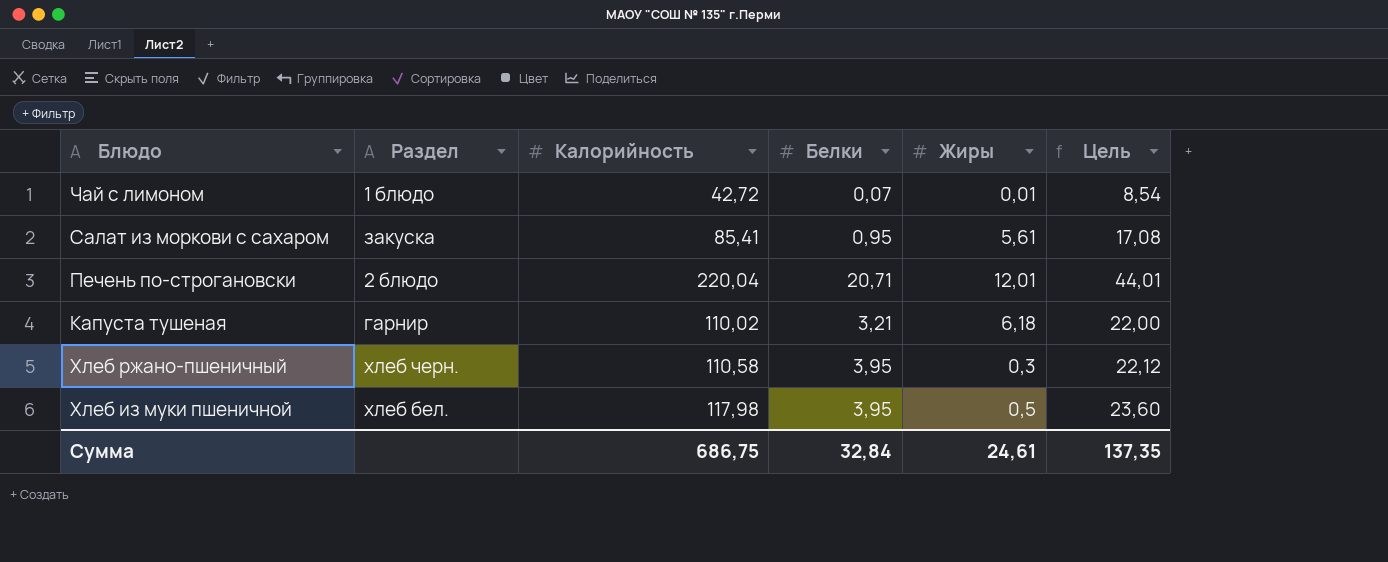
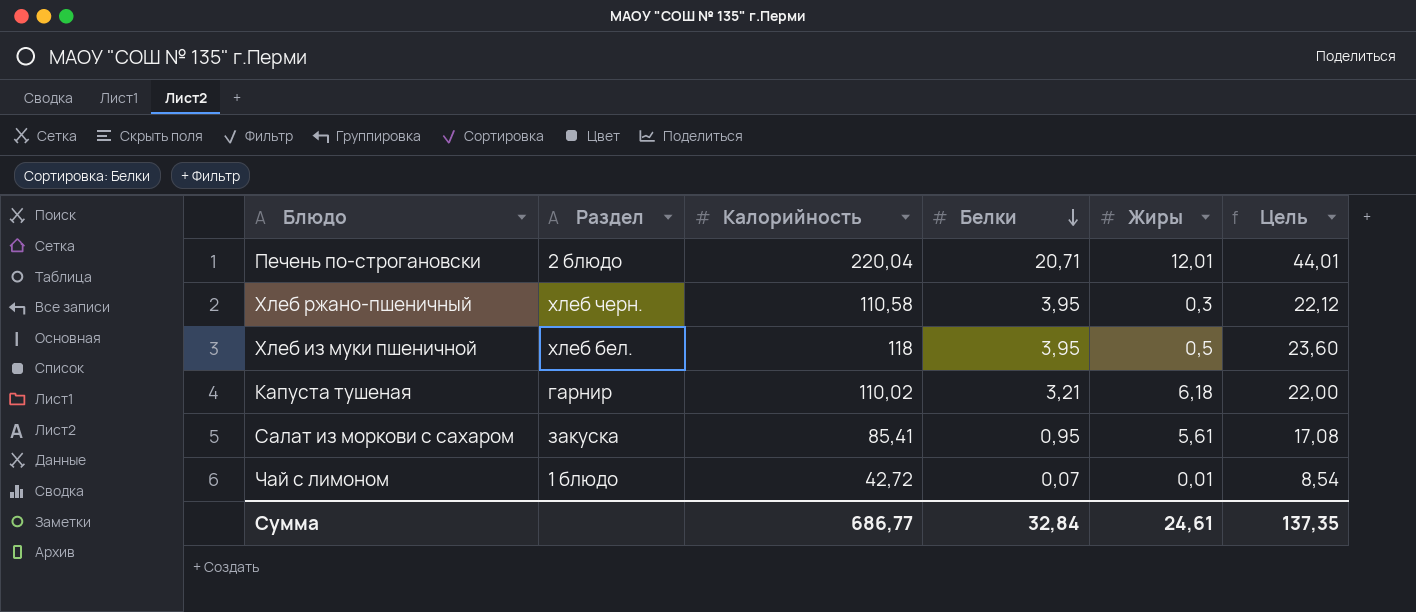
row order: none -> Белки descending
Хлеб из муки пшеничной | Калорийность: 117,98 -> 118
Сумма | Калорийность: 686,75 -> 686,77

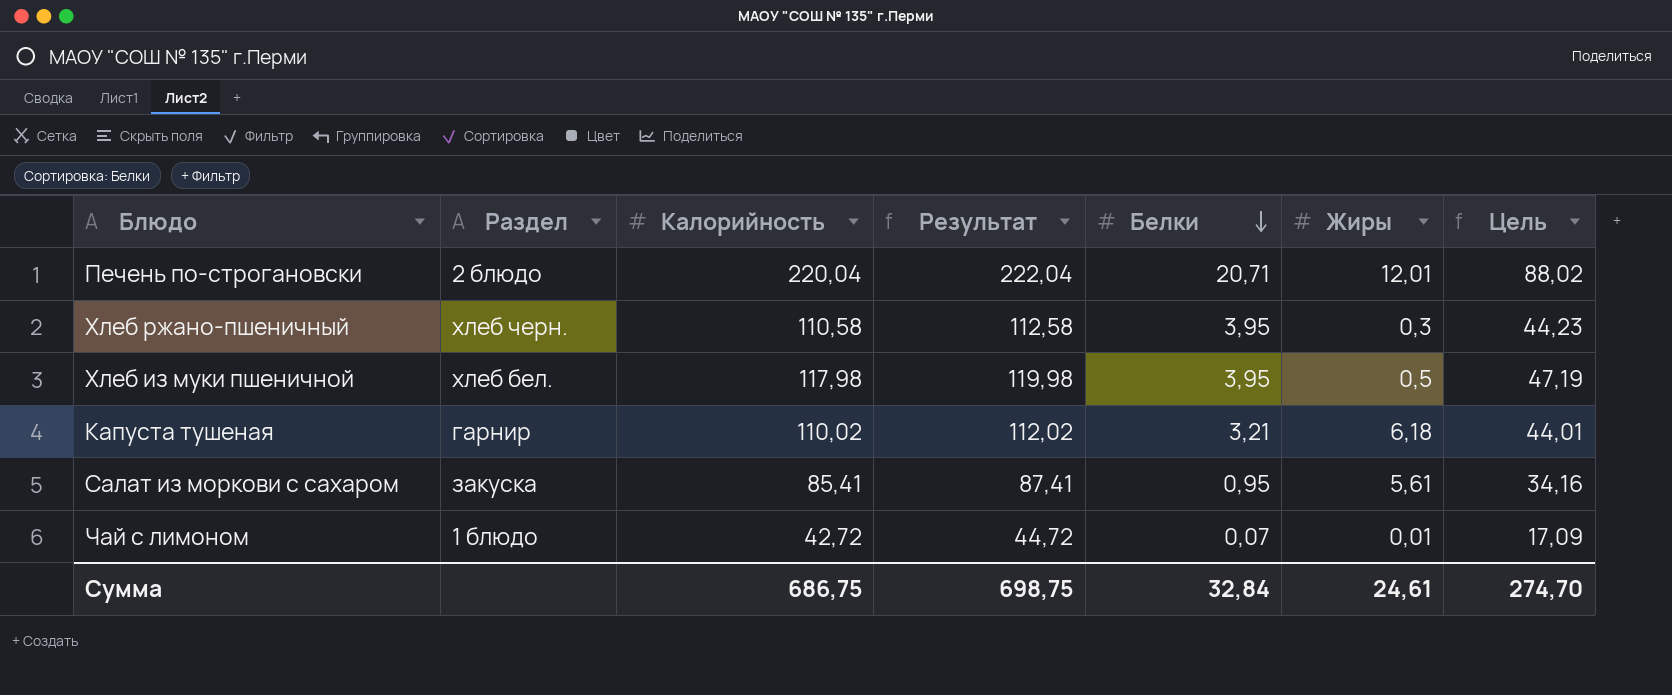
column Результат | formula: none -> [Калорийность] + 2
column Цель | formula: [Калорийность] * 0,2 -> [Калорийность] * 0,4
Хлеб из муки пшеничной | Калорийность: 118 -> 117,98
Сумма | Калорийность: 686,77 -> 686,75
Сумма | Цель: 137,35 -> 274,70

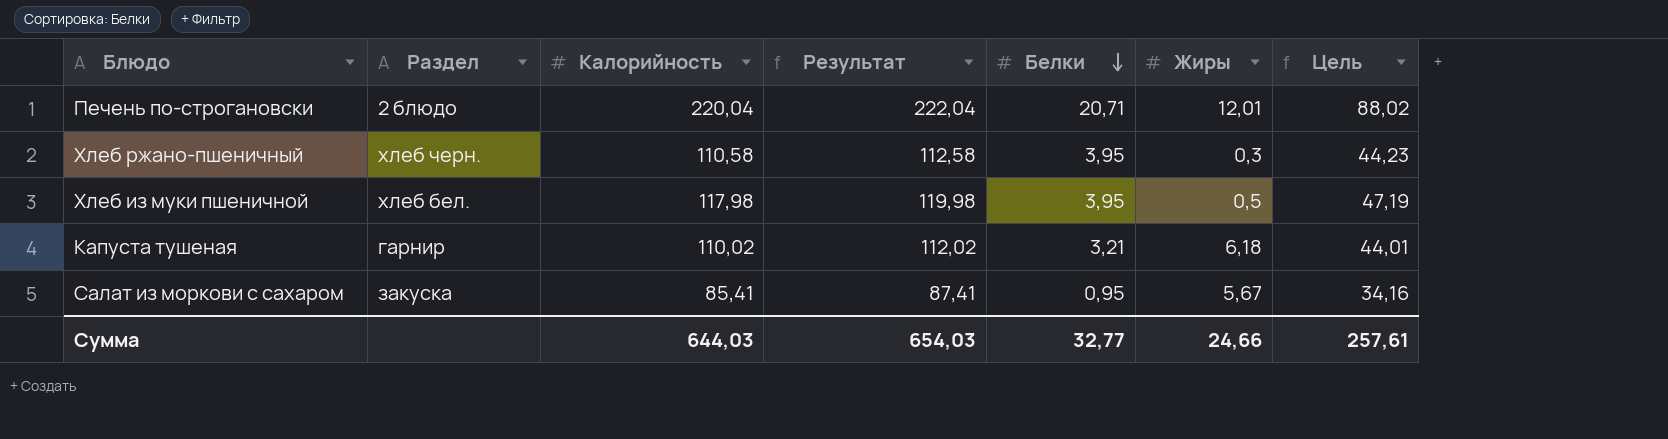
row Чай с лимоном: 1 блюдо | 42,72 | 44,72 | 0,07 | 0,01 | 17,09 -> none
Салат из моркови с сахаром | Жиры: 5,61 -> 5,67
Сумма | Калорийность: 686,75 -> 644,03
Сумма | Результат: 698,75 -> 654,03
Сумма | Белки: 32,84 -> 32,77
Сумма | Жиры: 24,61 -> 24,66
Сумма | Цель: 274,70 -> 257,61

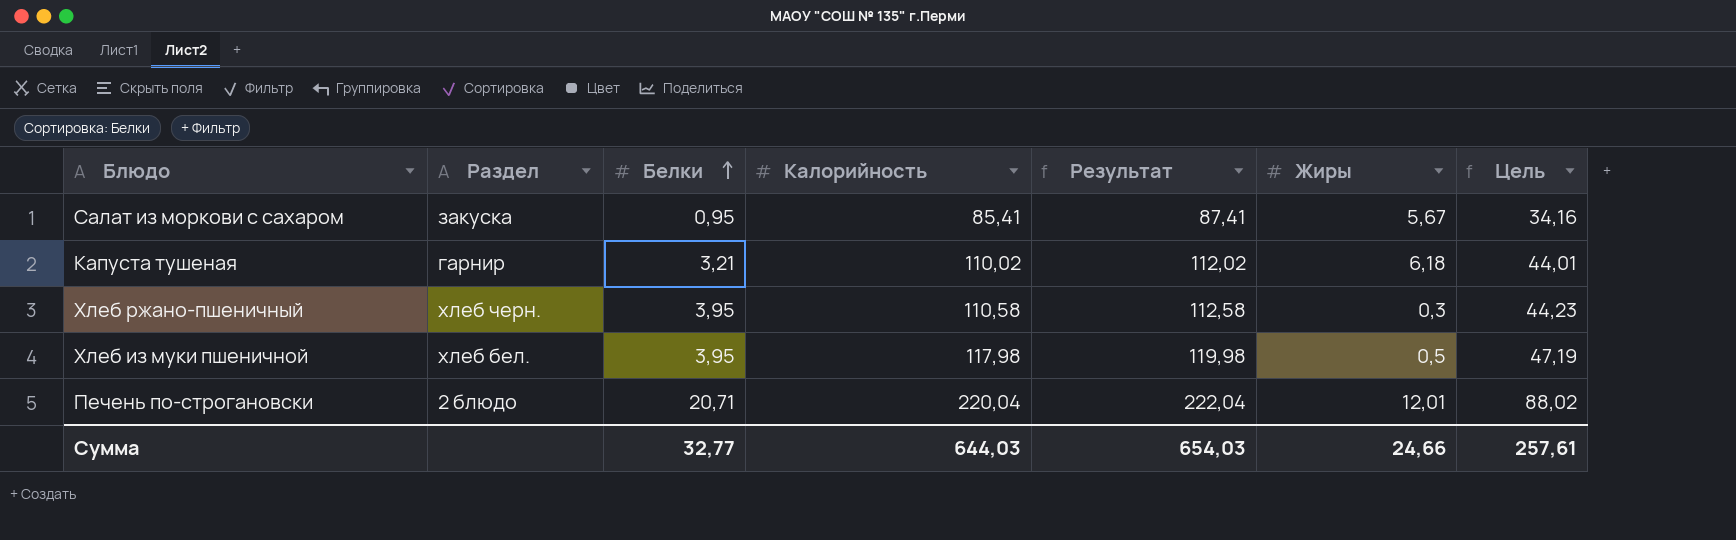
row order: Белки descending -> Белки ascending
column Белки | position: 5 -> 3

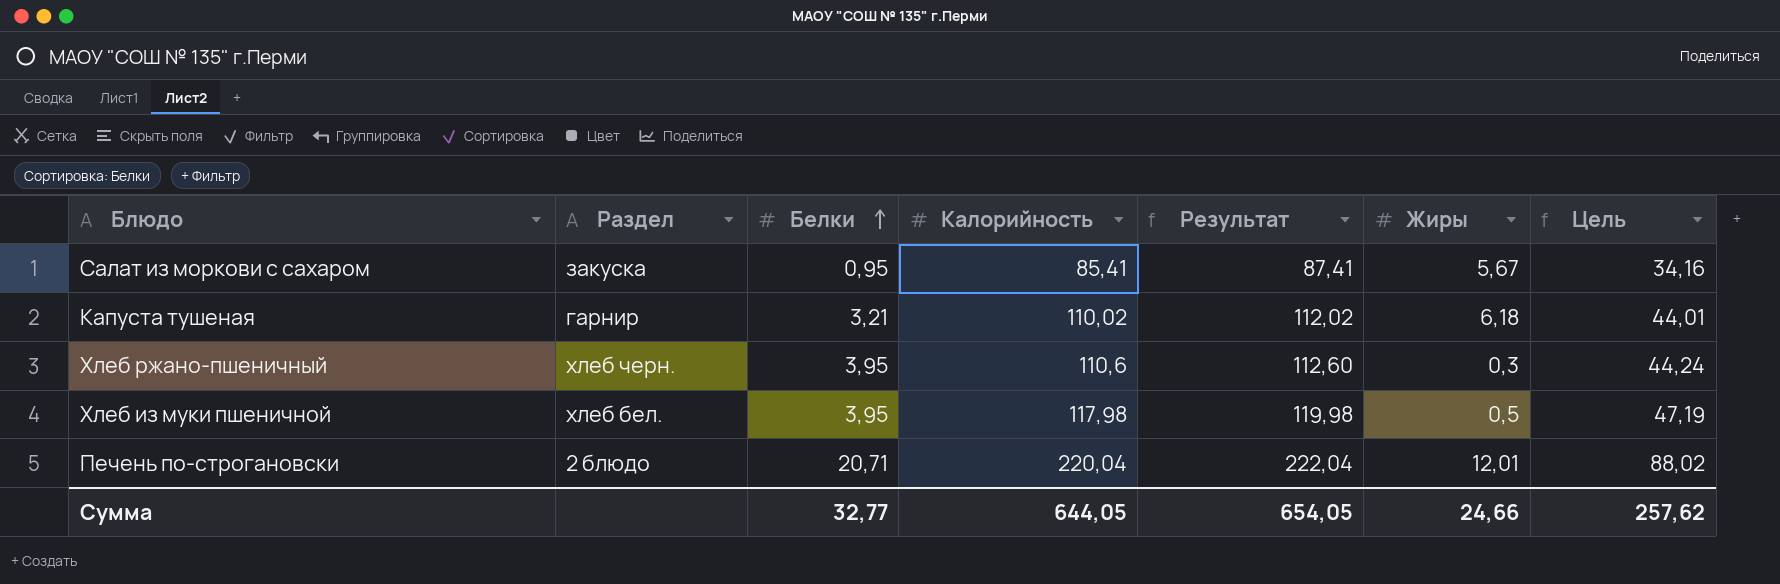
Хлеб ржано-пшеничный | Калорийность: 110,58 -> 110,6
Хлеб ржано-пшеничный | Результат: 112,58 -> 112,60
Хлеб ржано-пшеничный | Цель: 44,23 -> 44,24
Сумма | Калорийность: 644,03 -> 644,05
Сумма | Результат: 654,03 -> 654,05
Сумма | Цель: 257,61 -> 257,62

